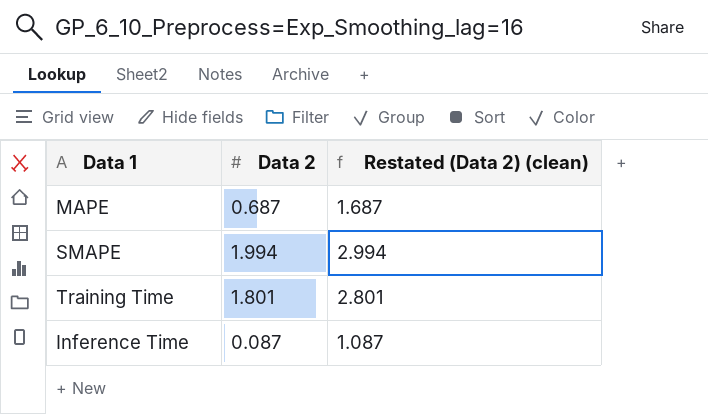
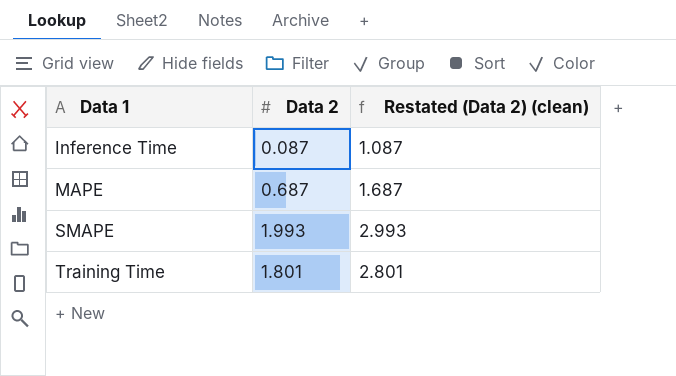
row order: none -> Data 1 ascending
SMAPE | Data 2: 1.994 -> 1.993
SMAPE | Restated (Data 2) (clean): 2.994 -> 2.993

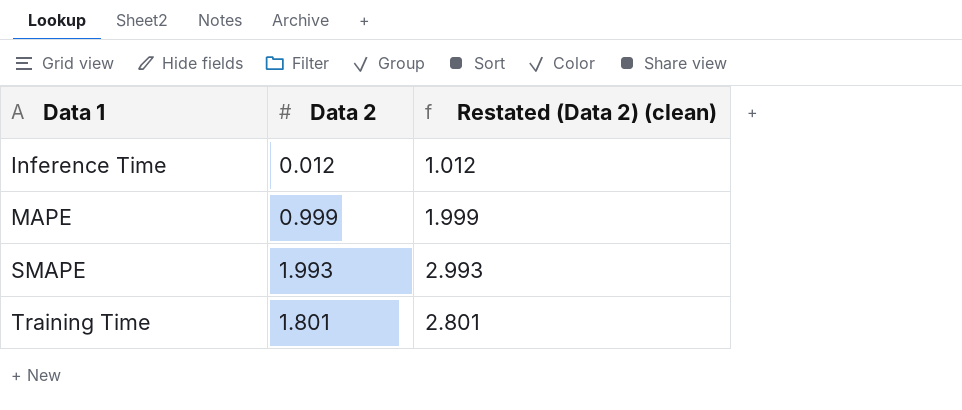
Inference Time | Data 2: 0.087 -> 0.012
Inference Time | Restated (Data 2) (clean): 1.087 -> 1.012
MAPE | Data 2: 0.687 -> 0.999
MAPE | Restated (Data 2) (clean): 1.687 -> 1.999

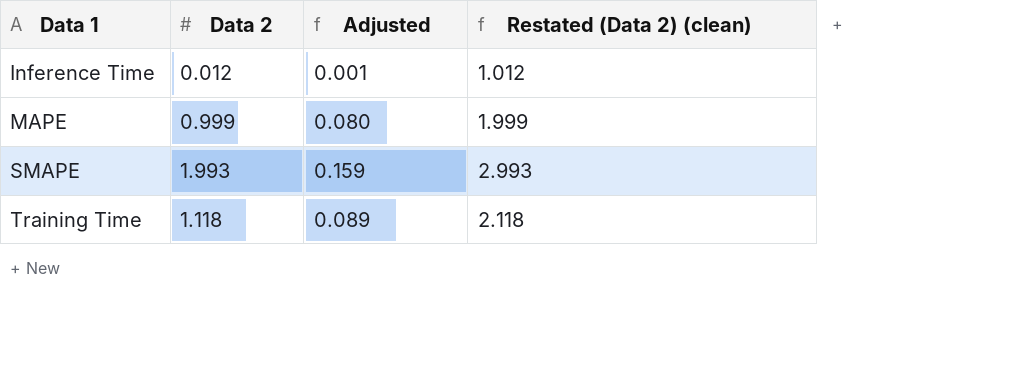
column Adjusted | formula: none -> [Data 2] * 0.08
Training Time | Data 2: 1.801 -> 1.118
Training Time | Restated (Data 2) (clean): 2.801 -> 2.118

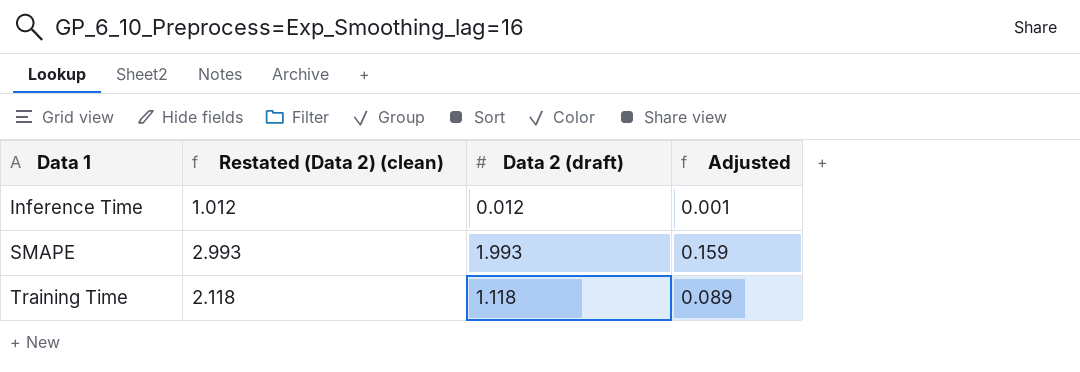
column Restated (Data 2) (clean) | position: 4 -> 2
column name: Data 2 -> Data 2 (draft)
row MAPE: 0.999 | 0.080 | 1.999 -> none

